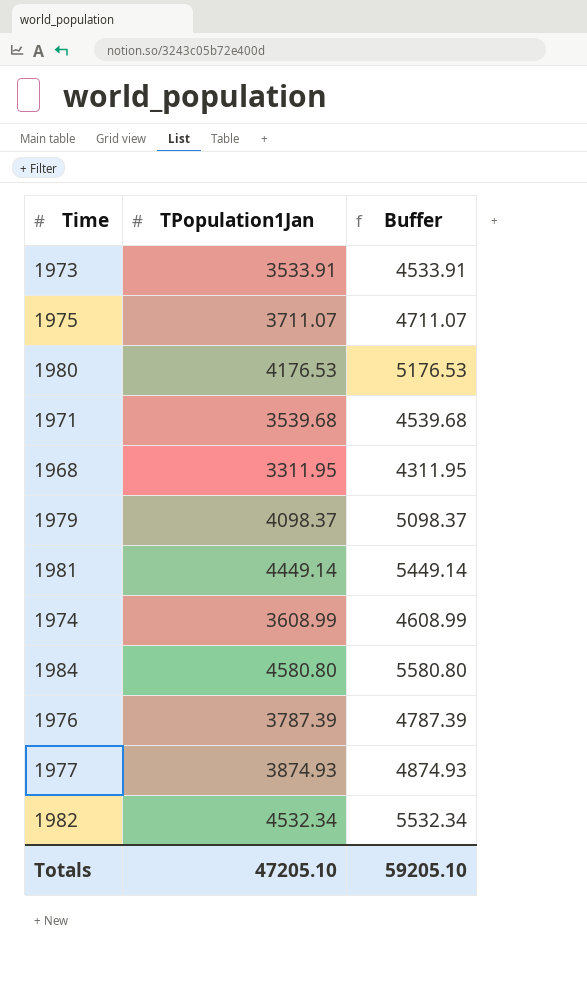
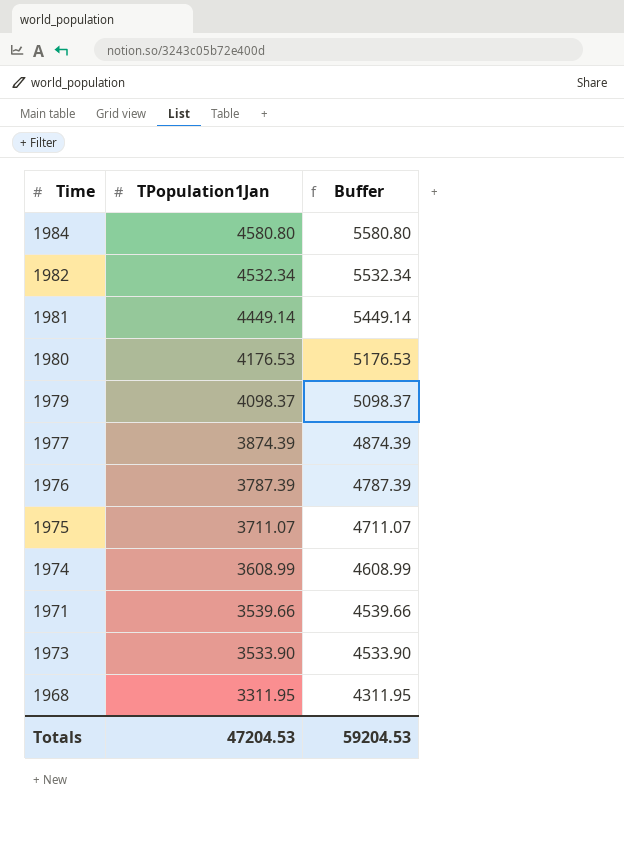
row order: none -> TPopulation1Jan descending
1977 | TPopulation1Jan: 3874.93 -> 3874.39
1977 | Buffer: 4874.93 -> 4874.39
1971 | TPopulation1Jan: 3539.68 -> 3539.66
1971 | Buffer: 4539.68 -> 4539.66
1973 | TPopulation1Jan: 3533.91 -> 3533.90
1973 | Buffer: 4533.91 -> 4533.90
Totals | TPopulation1Jan: 47205.10 -> 47204.53
Totals | Buffer: 59205.10 -> 59204.53

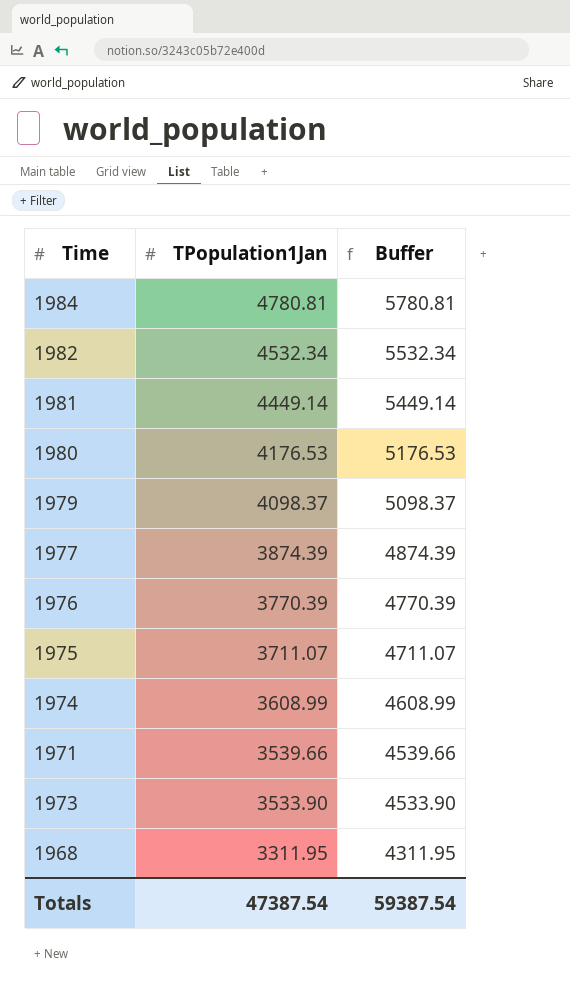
1984 | TPopulation1Jan: 4580.80 -> 4780.81
1984 | Buffer: 5580.80 -> 5780.81
1976 | TPopulation1Jan: 3787.39 -> 3770.39
1976 | Buffer: 4787.39 -> 4770.39
Totals | TPopulation1Jan: 47204.53 -> 47387.54
Totals | Buffer: 59204.53 -> 59387.54

